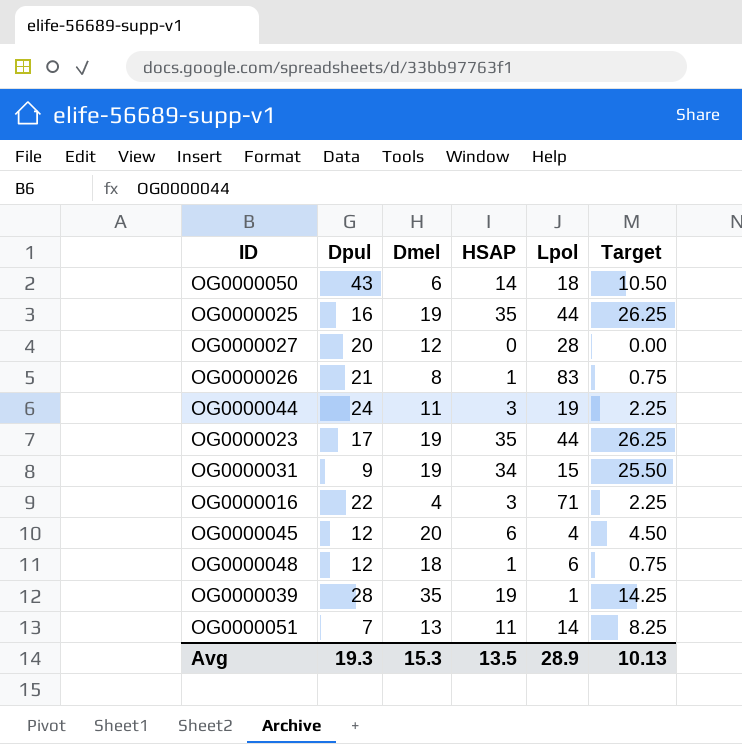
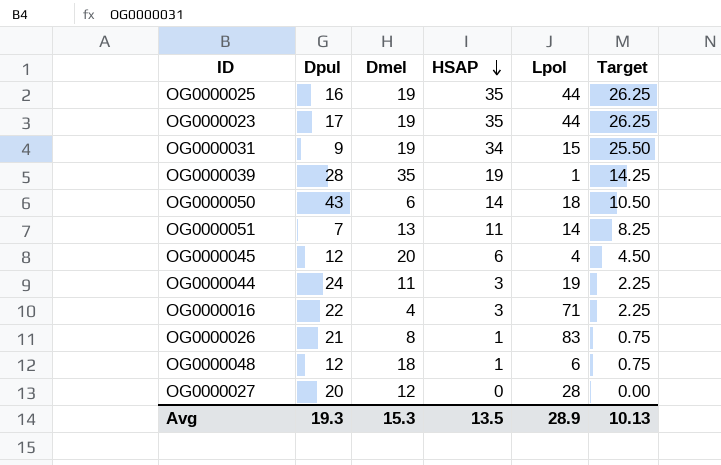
row order: none -> HSAP descending

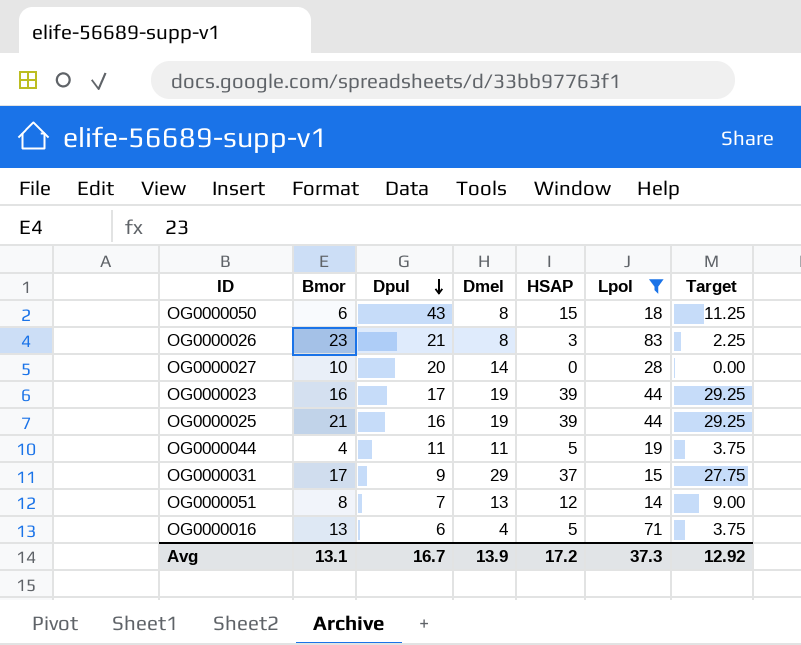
filter: none -> Lpol >= 14
row order: HSAP descending -> Dpul descending
column Bmor | position: none -> 2
OG0000050 | Dmel: 6 -> 8
OG0000050 | HSAP: 14 -> 15
OG0000050 | Target: 10.50 -> 11.25
OG0000026 | HSAP: 1 -> 3
OG0000026 | Target: 0.75 -> 2.25
OG0000027 | Dmel: 12 -> 14
OG0000023 | HSAP: 35 -> 39
OG0000023 | Target: 26.25 -> 29.25
OG0000025 | HSAP: 35 -> 39
OG0000025 | Target: 26.25 -> 29.25
OG0000044 | Dpul: 24 -> 11
OG0000044 | HSAP: 3 -> 5
OG0000044 | Target: 2.25 -> 3.75
OG0000031 | Dmel: 19 -> 29
OG0000031 | HSAP: 34 -> 37
OG0000031 | Target: 25.50 -> 27.75
OG0000051 | HSAP: 11 -> 12
OG0000051 | Target: 8.25 -> 9.00
OG0000016 | Dpul: 22 -> 6
OG0000016 | HSAP: 3 -> 5
OG0000016 | Target: 2.25 -> 3.75
Avg | Dpul: 19.3 -> 16.7
Avg | Dmel: 15.3 -> 13.9
Avg | HSAP: 13.5 -> 17.2
Avg | Lpol: 28.9 -> 37.3
Avg | Target: 10.13 -> 12.92

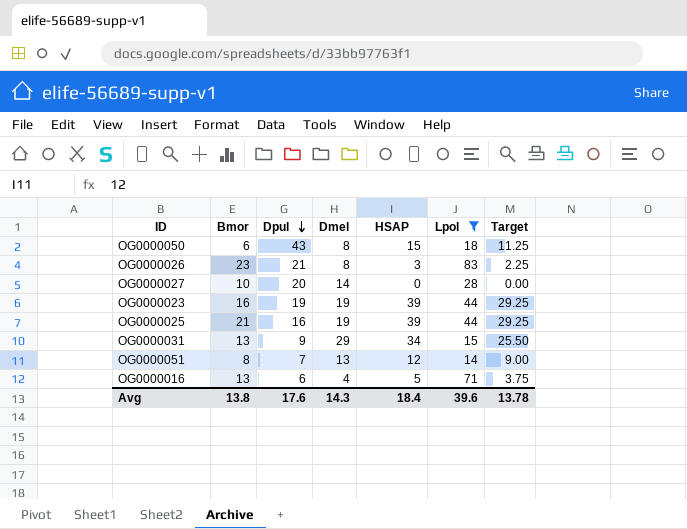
row OG0000044: 4 | 11 | 11 | 5 | 19 | 3.75 -> none
OG0000023 | Dpul: 17 -> 19
OG0000031 | Bmor: 17 -> 13
OG0000031 | HSAP: 37 -> 34
OG0000031 | Target: 27.75 -> 25.50
Avg | Bmor: 13.1 -> 13.8
Avg | Dpul: 16.7 -> 17.6
Avg | Dmel: 13.9 -> 14.3
Avg | HSAP: 17.2 -> 18.4
Avg | Lpol: 37.3 -> 39.6
Avg | Target: 12.92 -> 13.78

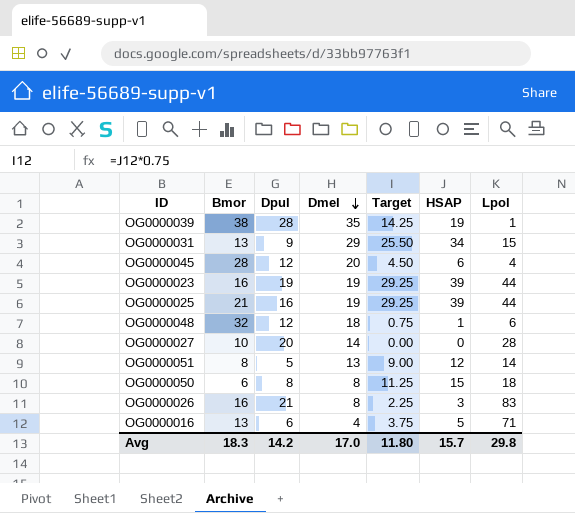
filter: Lpol >= 14 -> none
row order: Dpul descending -> Dmel descending
column Target | position: 7 -> 5
OG0000051 | Dpul: 7 -> 5
OG0000050 | Dpul: 43 -> 8
OG0000026 | Bmor: 23 -> 16
Avg | Bmor: 13.8 -> 18.3
Avg | Dpul: 17.6 -> 14.2
Avg | Dmel: 14.3 -> 17.0
Avg | Target: 13.78 -> 11.80
Avg | HSAP: 18.4 -> 15.7
Avg | Lpol: 39.6 -> 29.8

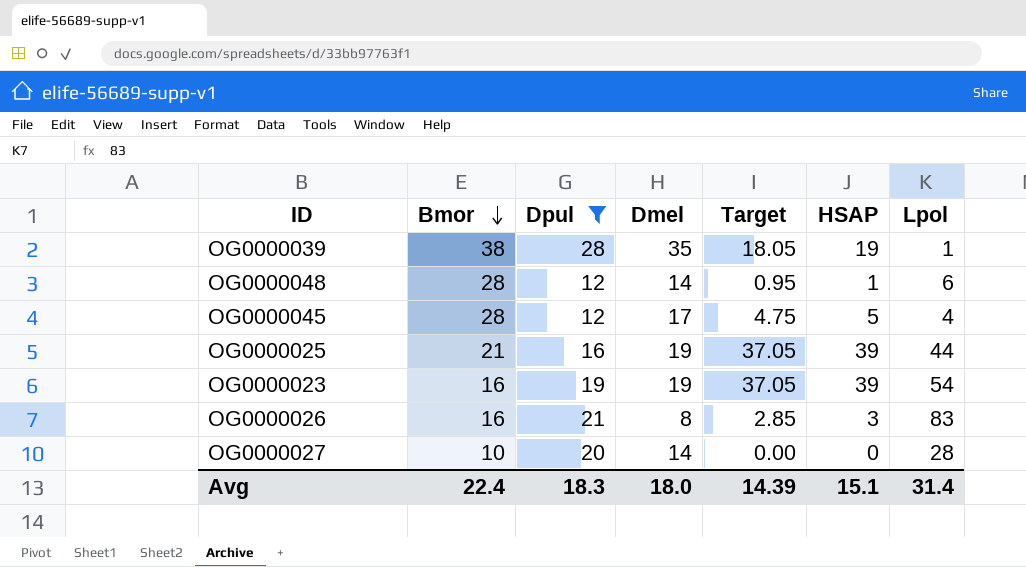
filter: none -> Dpul >= 12
row order: Dmel descending -> Bmor descending
column Target | formula: [HSAP] * 0.75 -> [HSAP] * 0.95
OG0000048 | Bmor: 32 -> 28
OG0000048 | Dmel: 18 -> 14
OG0000045 | Dmel: 20 -> 17
OG0000045 | HSAP: 6 -> 5
OG0000023 | Lpol: 44 -> 54
Avg | Bmor: 18.3 -> 22.4
Avg | Dpul: 14.2 -> 18.3
Avg | Dmel: 17.0 -> 18.0
Avg | Target: 11.80 -> 14.39
Avg | HSAP: 15.7 -> 15.1
Avg | Lpol: 29.8 -> 31.4

